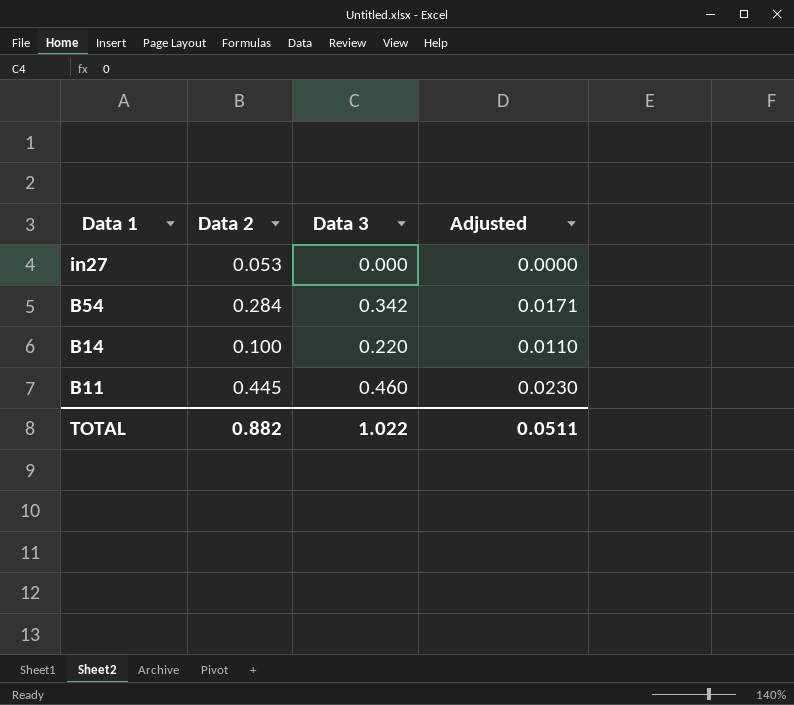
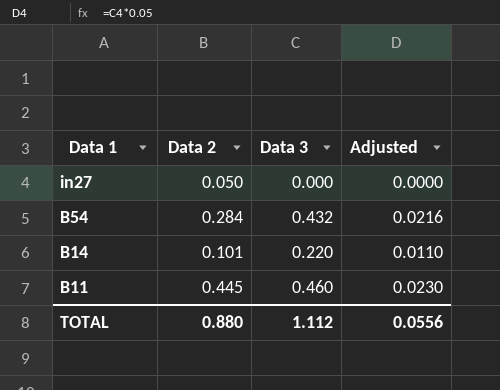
in27 | Data 2: 0.053 -> 0.050
B54 | Data 3: 0.342 -> 0.432
B54 | Adjusted: 0.0171 -> 0.0216
B14 | Data 2: 0.100 -> 0.101
TOTAL | Data 2: 0.882 -> 0.880
TOTAL | Data 3: 1.022 -> 1.112
TOTAL | Adjusted: 0.0511 -> 0.0556

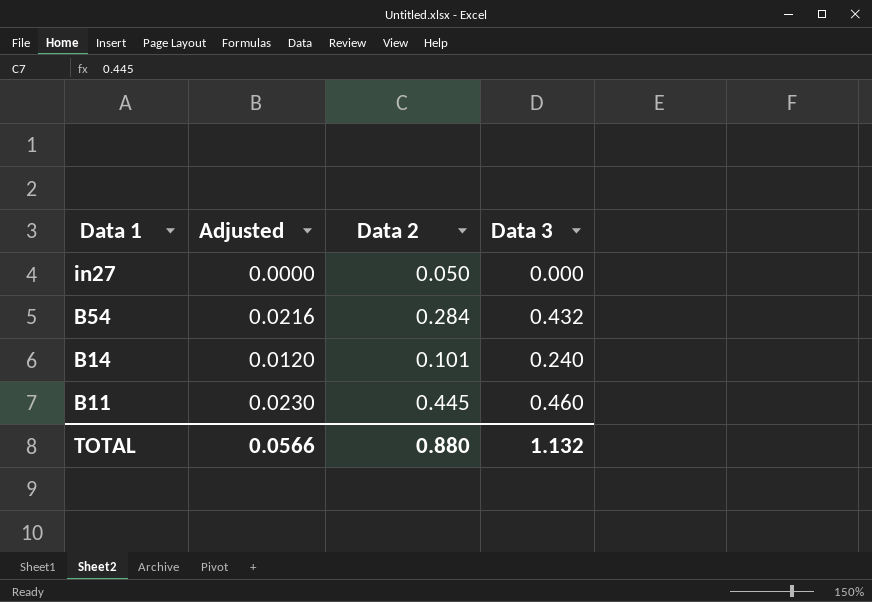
column Adjusted | position: 4 -> 2
B14 | Adjusted: 0.0110 -> 0.0120
B14 | Data 3: 0.220 -> 0.240
TOTAL | Adjusted: 0.0556 -> 0.0566
TOTAL | Data 3: 1.112 -> 1.132

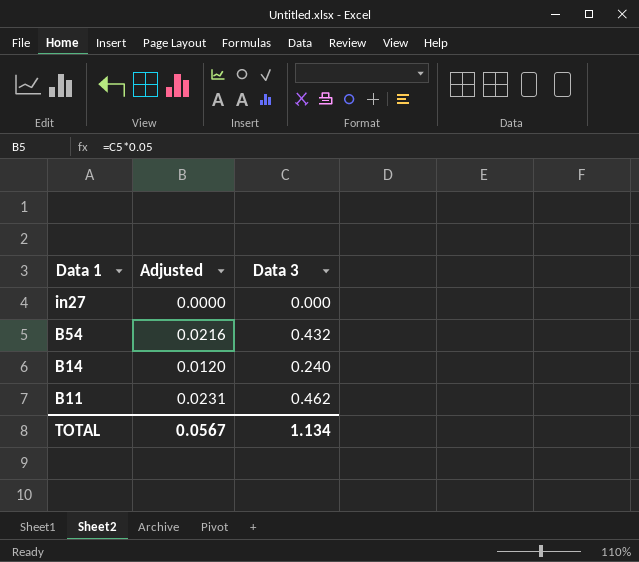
column Data 2 | position: 3 -> none
B11 | Adjusted: 0.0230 -> 0.0231
B11 | Data 3: 0.460 -> 0.462
TOTAL | Adjusted: 0.0566 -> 0.0567
TOTAL | Data 3: 1.132 -> 1.134

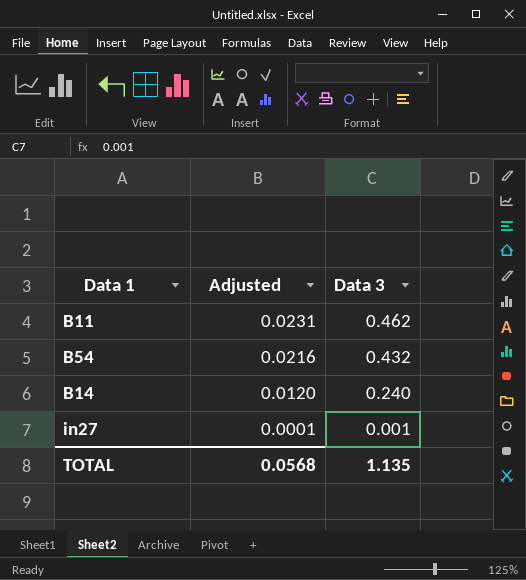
row order: Data 1 descending -> Adjusted descending
in27 | Adjusted: 0.0000 -> 0.0001
in27 | Data 3: 0.000 -> 0.001
TOTAL | Adjusted: 0.0567 -> 0.0568
TOTAL | Data 3: 1.134 -> 1.135

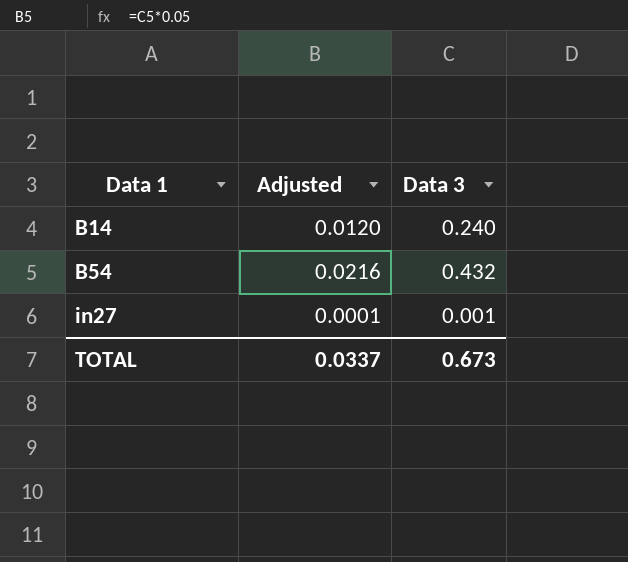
row order: Adjusted descending -> Data 1 ascending
row B11: 0.0231 | 0.462 -> none
TOTAL | Adjusted: 0.0568 -> 0.0337
TOTAL | Data 3: 1.135 -> 0.673

